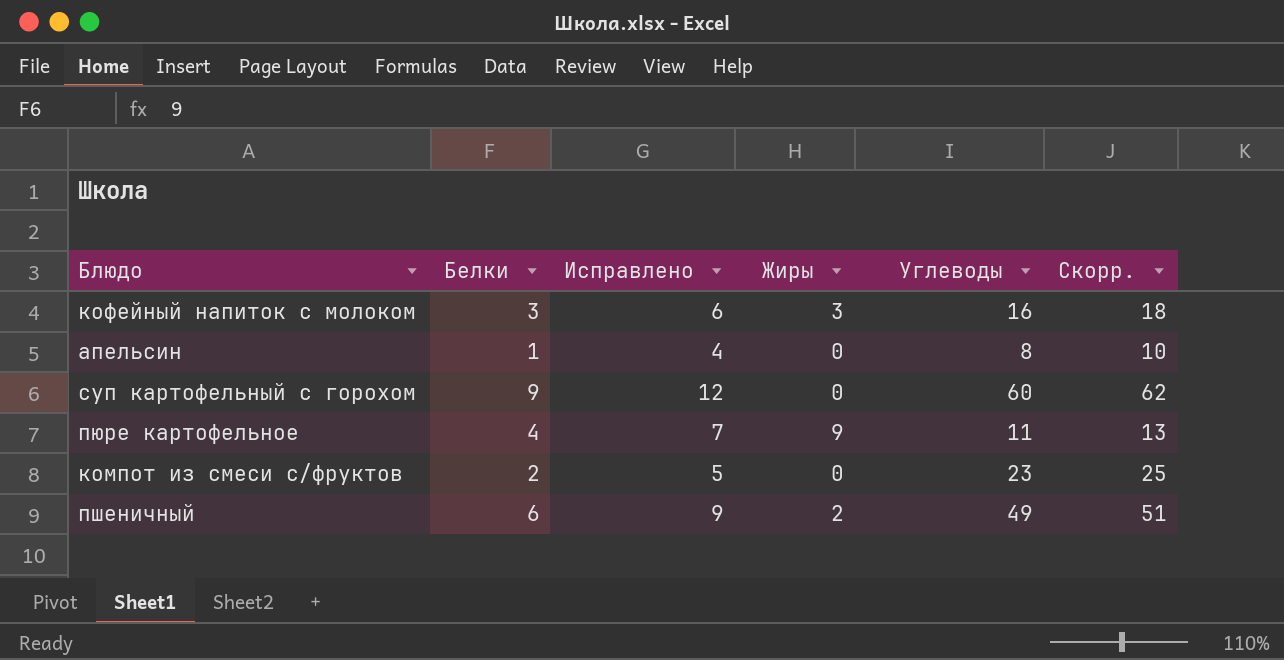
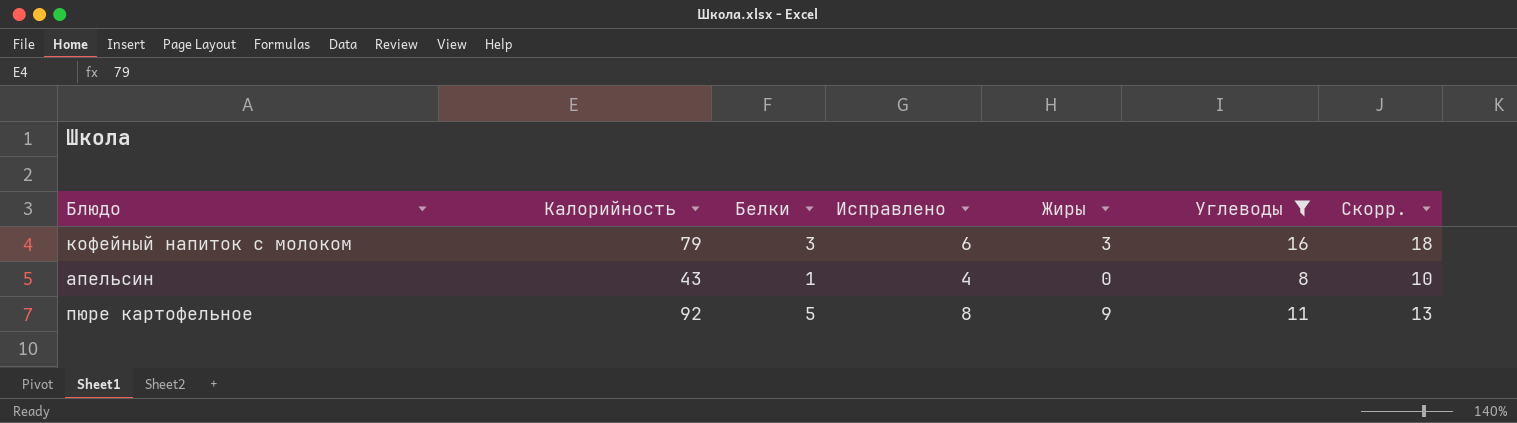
filter: none -> Углеводы <= 16
column Калорийность | position: none -> 2
пюре картофельное | Белки: 4 -> 5
пюре картофельное | Исправлено: 7 -> 8

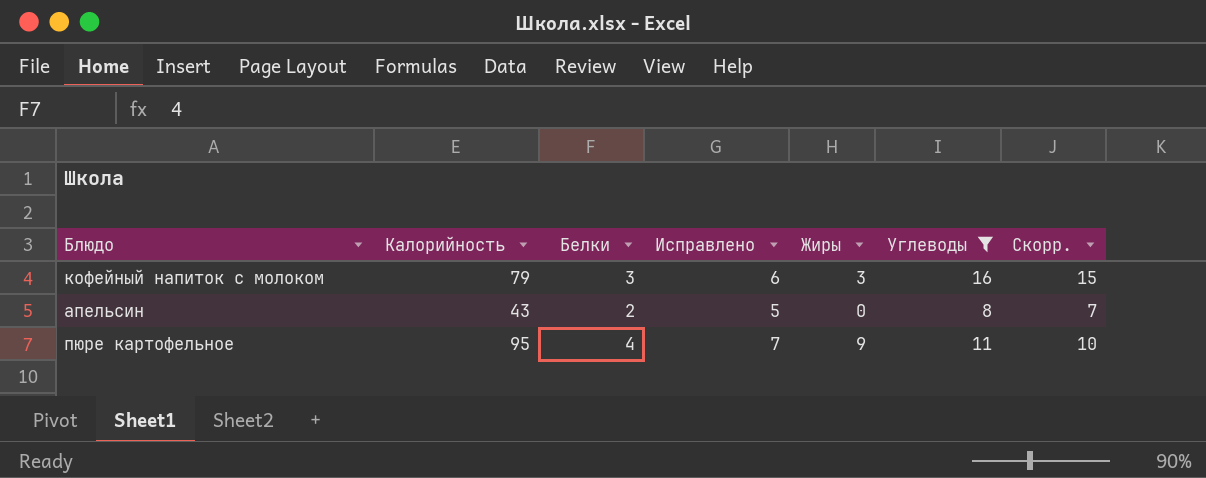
column Скорр. | formula: [Углеводы] + 2 -> [Углеводы] - 1
апельсин | Белки: 1 -> 2
апельсин | Исправлено: 4 -> 5
пюре картофельное | Калорийность: 92 -> 95
пюре картофельное | Белки: 5 -> 4
пюре картофельное | Исправлено: 8 -> 7

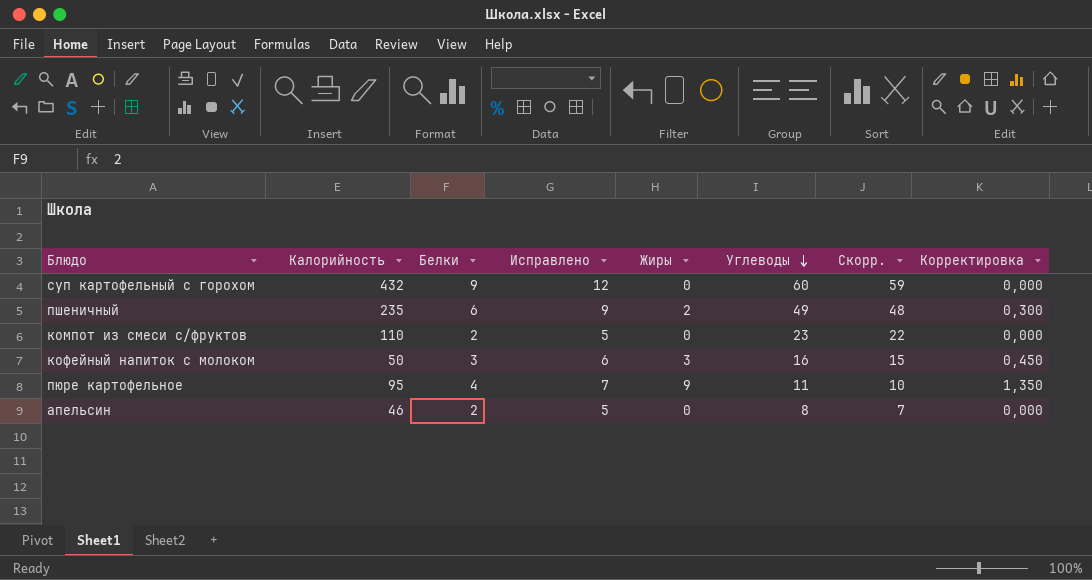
filter: Углеводы <= 16 -> none
row order: none -> Углеводы descending
column Корректировка | formula: none -> [Жиры] * 0,15
кофейный напиток с молоком | Калорийность: 79 -> 50
апельсин | Калорийность: 43 -> 46

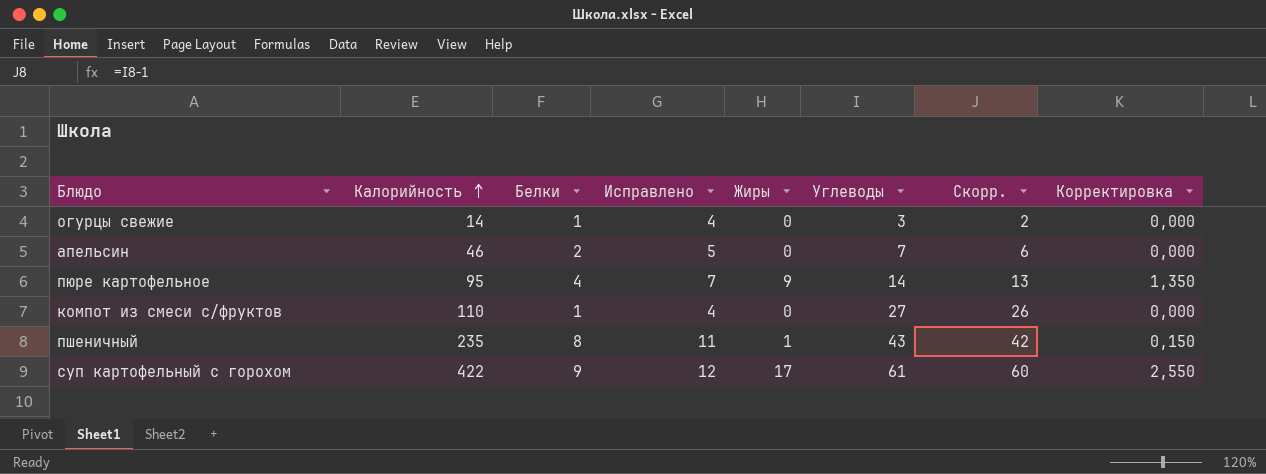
row order: Углеводы descending -> Калорийность ascending
row кофейный напиток с молоком: 50 | 3 | 6 | 3 | 16 | 15 | 0,450 -> none
row огурцы свежие: none -> 14 | 1 | 4 | 0 | 3 | 2 | 0,000
апельсин | Углеводы: 8 -> 7
апельсин | Скорр.: 7 -> 6
пюре картофельное | Углеводы: 11 -> 14
пюре картофельное | Скорр.: 10 -> 13
компот из смеси с/фруктов | Белки: 2 -> 1
компот из смеси с/фруктов | Исправлено: 5 -> 4
компот из смеси с/фруктов | Углеводы: 23 -> 27
компот из смеси с/фруктов | Скорр.: 22 -> 26
пшеничный | Белки: 6 -> 8
пшеничный | Исправлено: 9 -> 11
пшеничный | Жиры: 2 -> 1
пшеничный | Углеводы: 49 -> 43
пшеничный | Скорр.: 48 -> 42
пшеничный | Корректировка: 0,300 -> 0,150
суп картофельный с горохом | Калорийность: 432 -> 422
суп картофельный с горохом | Жиры: 0 -> 17
суп картофельный с горохом | Углеводы: 60 -> 61
суп картофельный с горохом | Скорр.: 59 -> 60
суп картофельный с горохом | Корректировка: 0,000 -> 2,550

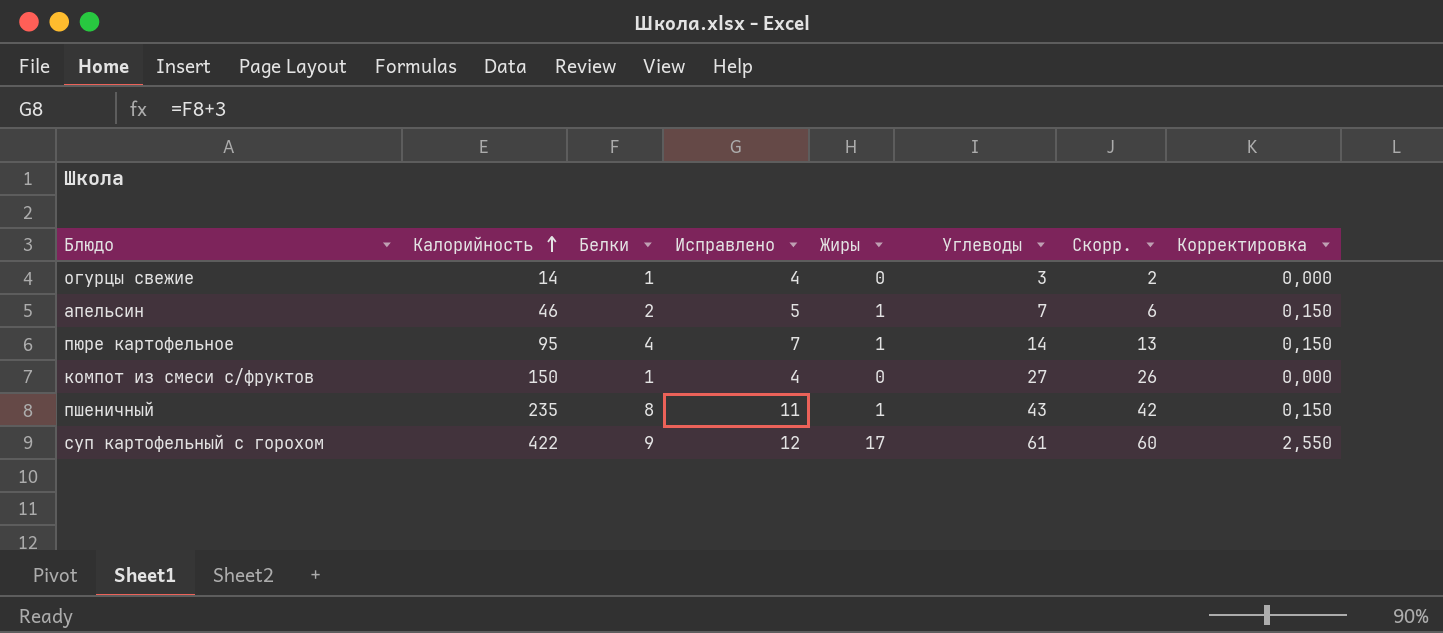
апельсин | Жиры: 0 -> 1
апельсин | Корректировка: 0,000 -> 0,150
пюре картофельное | Жиры: 9 -> 1
пюре картофельное | Корректировка: 1,350 -> 0,150
компот из смеси с/фруктов | Калорийность: 110 -> 150

